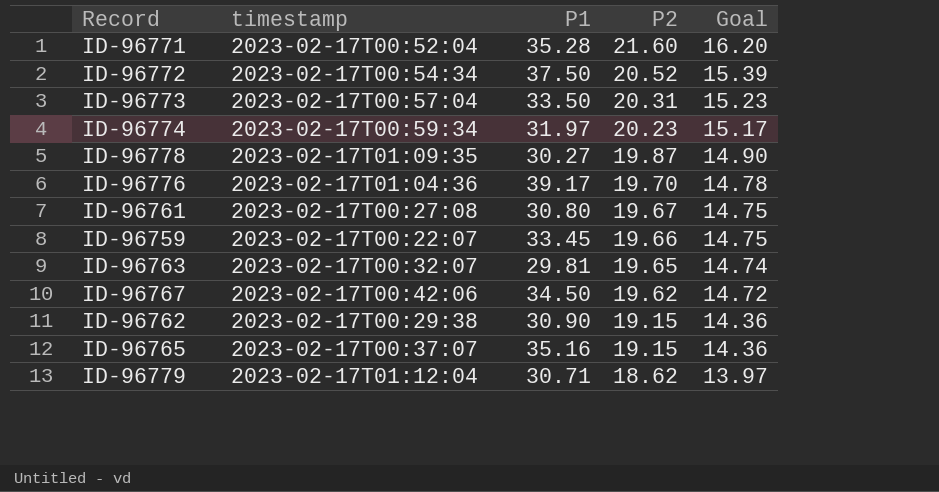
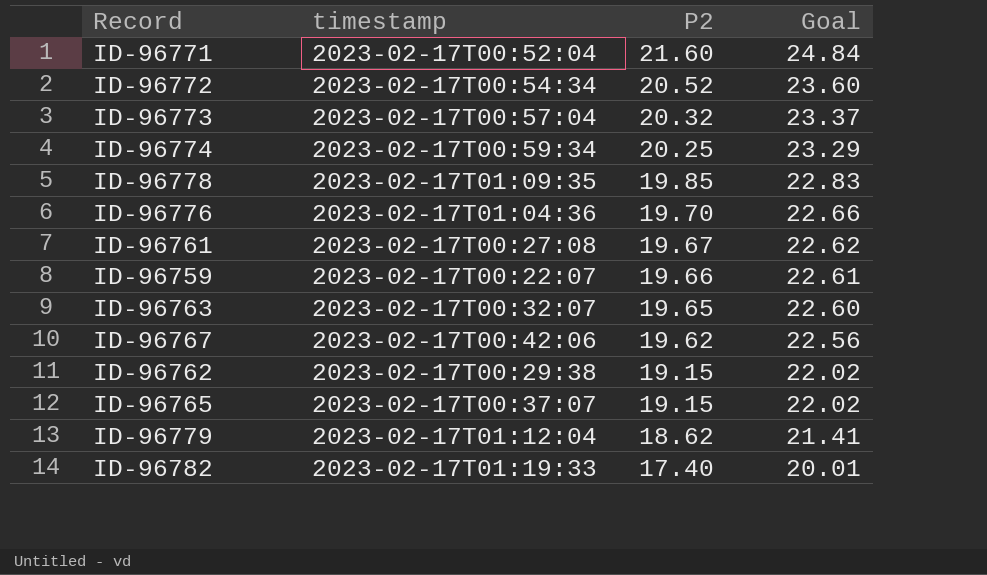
column P1 | position: 3 -> none
column Goal | formula: [P2] * 0.75 -> [P2] * 1.15
ID-96773 | P2: 20.31 -> 20.32
ID-96774 | P2: 20.23 -> 20.25
ID-96778 | P2: 19.87 -> 19.85
row ID-96782: none -> 2023-02-17T01:19:33 | 17.40 | 20.01

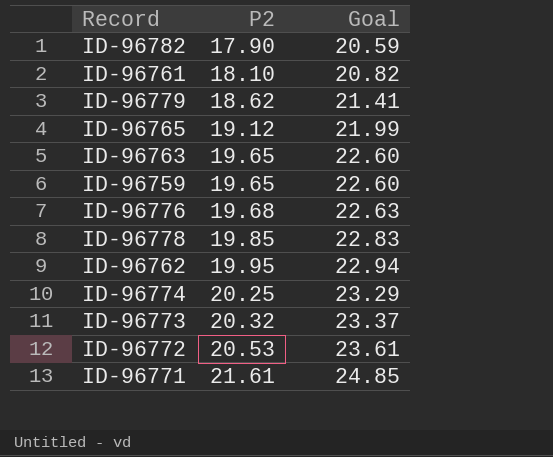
row order: P2 descending -> P2 ascending
column timestamp | position: 2 -> none
row ID-96767: 2023-02-17T00:42:06 | 19.62 | 22.56 -> none
ID-96782 | P2: 17.40 -> 17.90
ID-96782 | Goal: 20.01 -> 20.59
ID-96761 | P2: 19.67 -> 18.10
ID-96761 | Goal: 22.62 -> 20.82
ID-96765 | P2: 19.15 -> 19.12
ID-96765 | Goal: 22.02 -> 21.99
ID-96759 | P2: 19.66 -> 19.65
ID-96759 | Goal: 22.61 -> 22.60
ID-96776 | P2: 19.70 -> 19.68
ID-96776 | Goal: 22.66 -> 22.63
ID-96762 | P2: 19.15 -> 19.95
ID-96762 | Goal: 22.02 -> 22.94
ID-96772 | P2: 20.52 -> 20.53
ID-96772 | Goal: 23.60 -> 23.61
ID-96771 | P2: 21.60 -> 21.61
ID-96771 | Goal: 24.84 -> 24.85

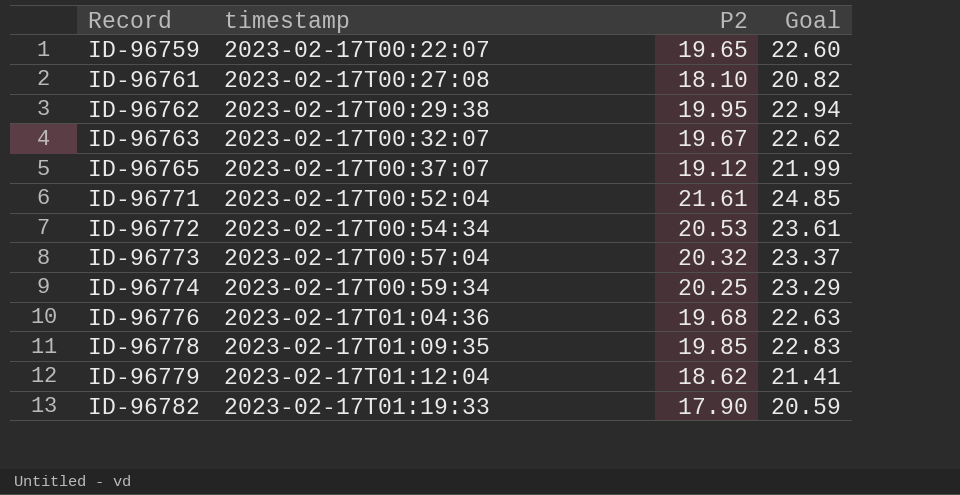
row order: P2 ascending -> Record ascending
column timestamp | position: none -> 2
ID-96763 | P2: 19.65 -> 19.67
ID-96763 | Goal: 22.60 -> 22.62

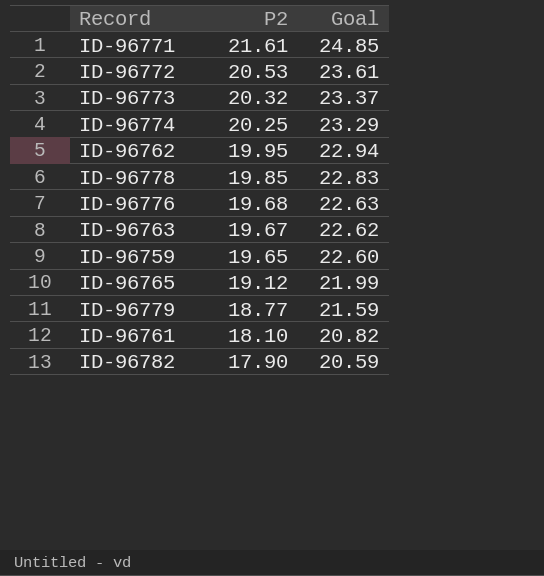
row order: Record ascending -> P2 descending
column timestamp | position: 2 -> none
ID-96779 | P2: 18.62 -> 18.77
ID-96779 | Goal: 21.41 -> 21.59

